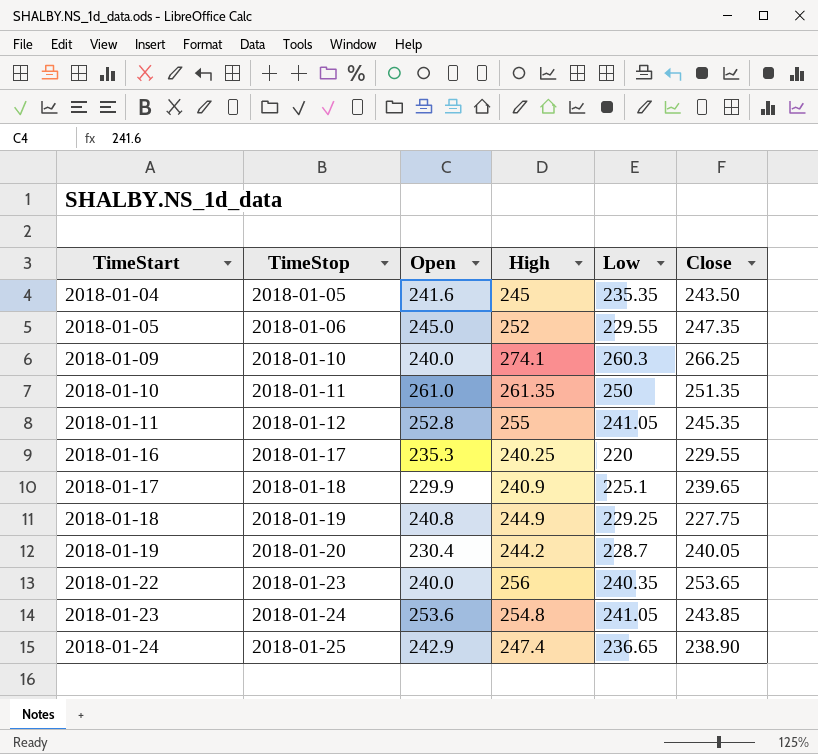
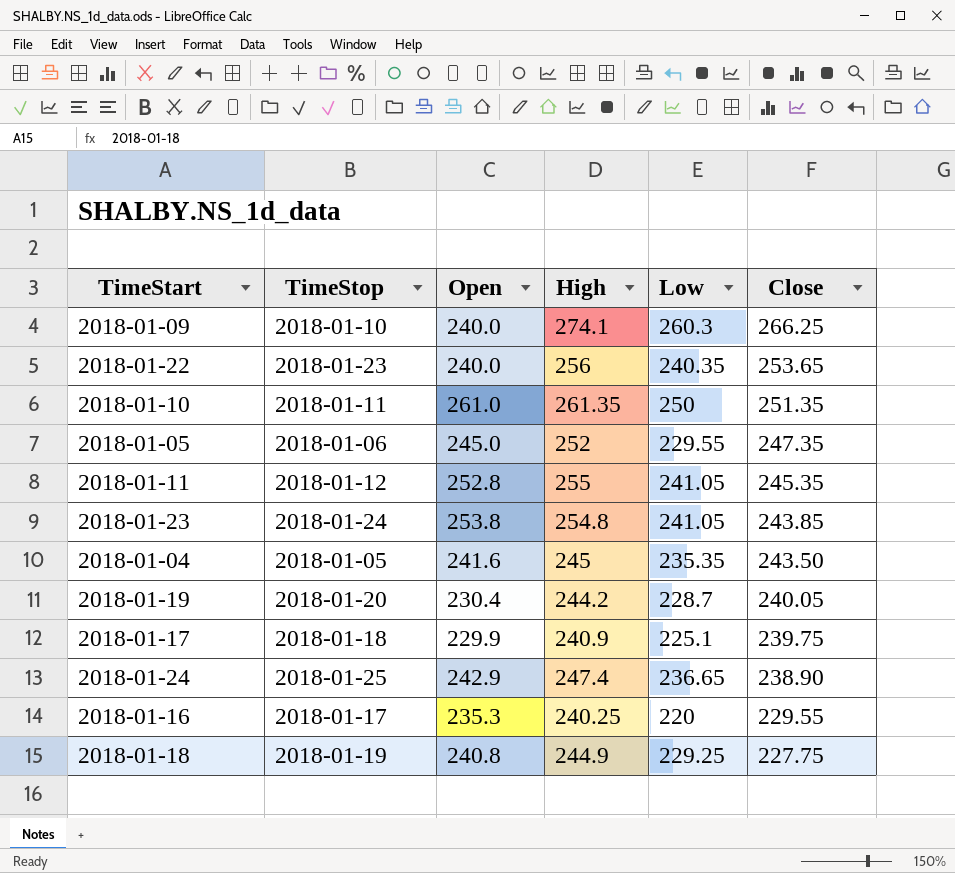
row order: TimeStart ascending -> Close descending
2018-01-23 | Open: 253.6 -> 253.8
2018-01-17 | Close: 239.65 -> 239.75

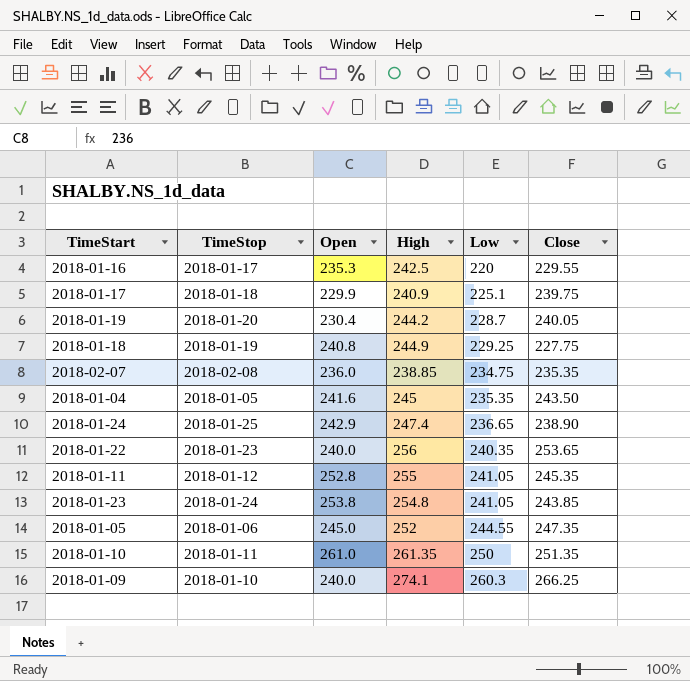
row order: Close descending -> Low ascending
2018-01-16 | High: 240.25 -> 242.5
row 2018-02-07: none -> 2018-02-08 | 236.0 | 238.85 | 234.75 | 235.35
2018-01-05 | Low: 229.55 -> 244.55

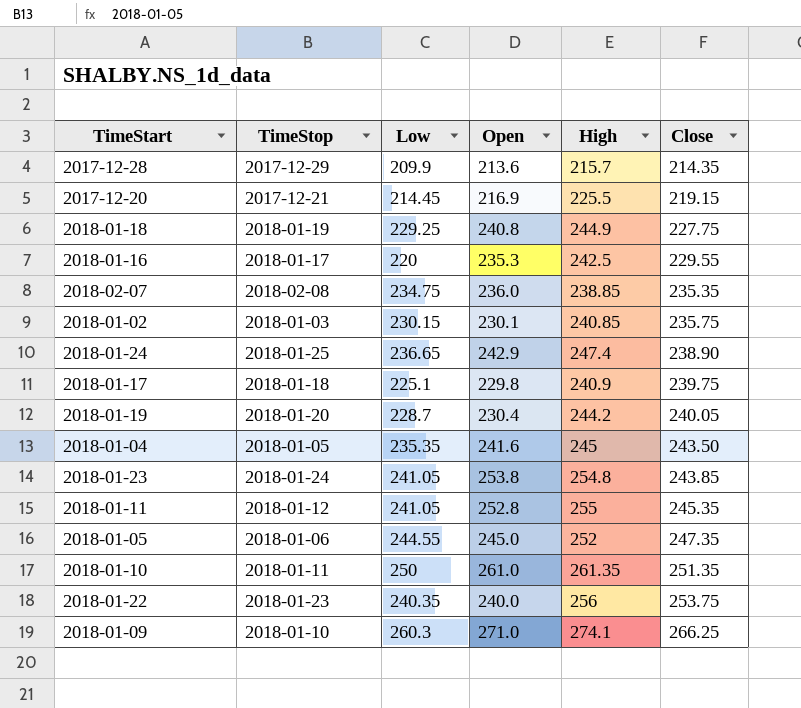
row order: Low ascending -> Close ascending
column Low | position: 5 -> 3
row 2017-12-28: none -> 2017-12-29 | 209.9 | 213.6 | 215.7 | 214.35
row 2017-12-20: none -> 2017-12-21 | 214.45 | 216.9 | 225.5 | 219.15
row 2018-01-02: none -> 2018-01-03 | 230.15 | 230.1 | 240.85 | 235.75
2018-01-17 | Open: 229.9 -> 229.8
2018-01-22 | Close: 253.65 -> 253.75
2018-01-09 | Open: 240.0 -> 271.0

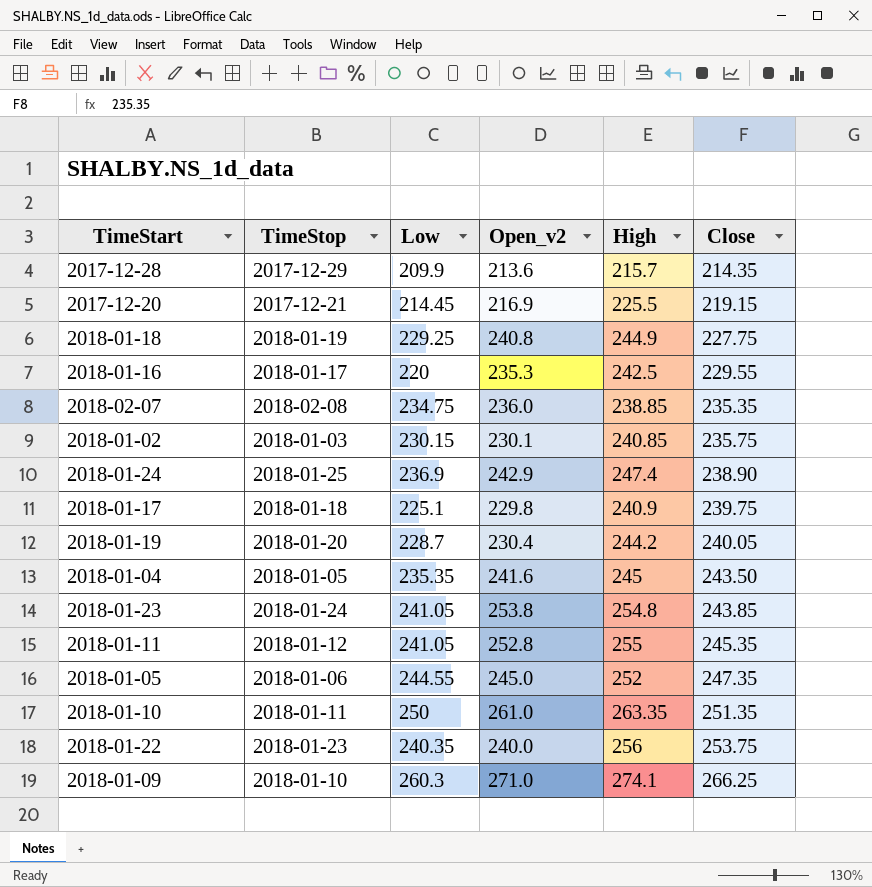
column name: Open -> Open_v2
2018-01-24 | Low: 236.65 -> 236.9
2018-01-10 | High: 261.35 -> 263.35

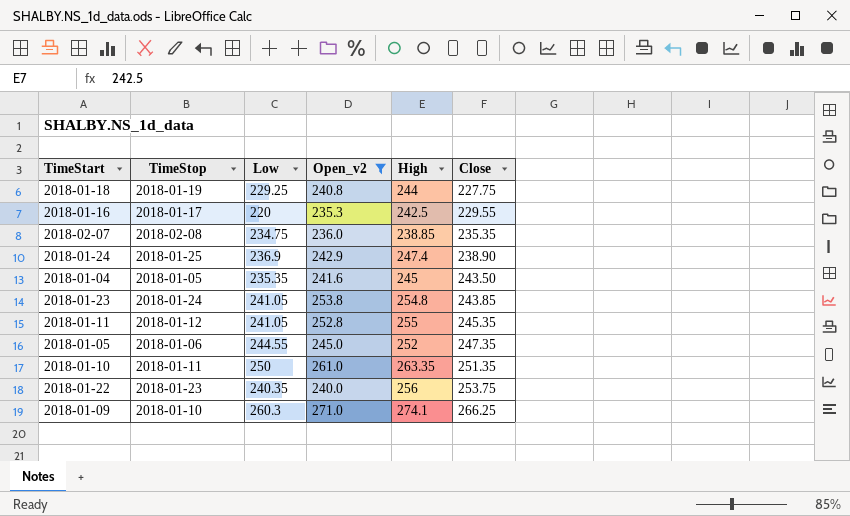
filter: none -> Open_v2 >= 235.3
2018-01-18 | High: 244.9 -> 244

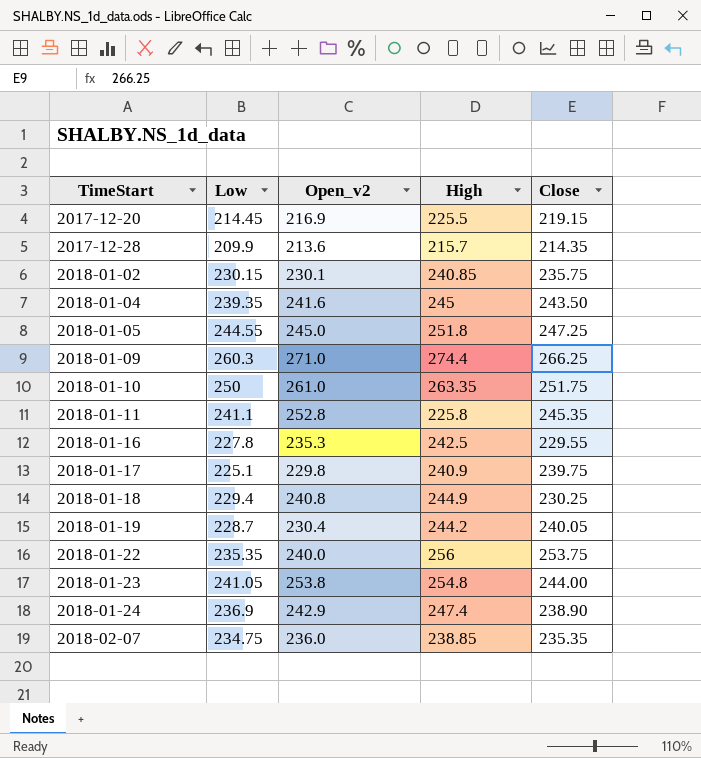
filter: Open_v2 >= 235.3 -> none
row order: Close ascending -> TimeStart ascending
column TimeStop | position: 2 -> none
2018-01-04 | Low: 235.35 -> 239.35
2018-01-05 | High: 252 -> 251.8
2018-01-05 | Close: 247.35 -> 247.25
2018-01-09 | High: 274.1 -> 274.4
2018-01-10 | Close: 251.35 -> 251.75
2018-01-11 | Low: 241.05 -> 241.1
2018-01-11 | High: 255 -> 225.8
2018-01-16 | Low: 220 -> 227.8
2018-01-18 | Low: 229.25 -> 229.4
2018-01-18 | High: 244 -> 244.9
2018-01-18 | Close: 227.75 -> 230.25
2018-01-22 | Low: 240.35 -> 235.35
2018-01-23 | Close: 243.85 -> 244.00

